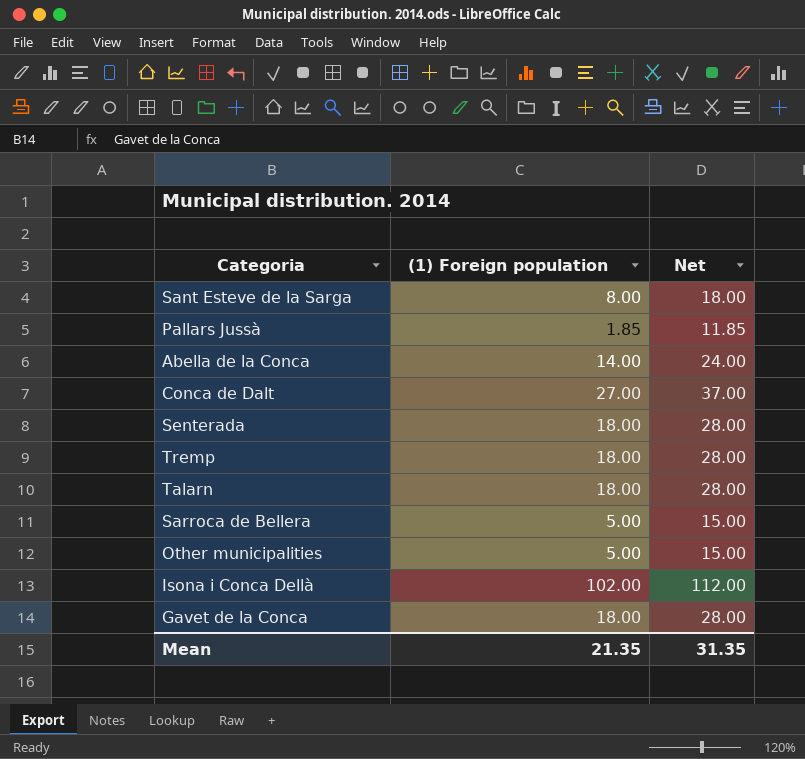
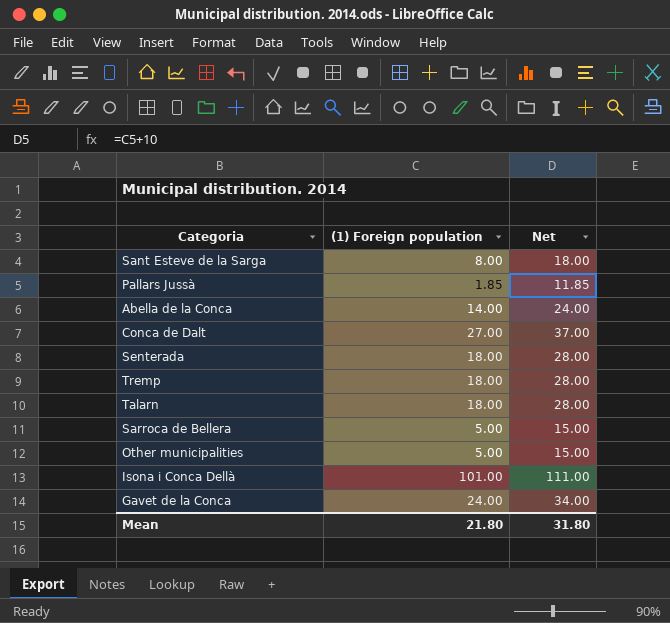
Isona i Conca Dellà | (1) Foreign population: 102.00 -> 101.00
Isona i Conca Dellà | Net: 112.00 -> 111.00
Gavet de la Conca | (1) Foreign population: 18.00 -> 24.00
Gavet de la Conca | Net: 28.00 -> 34.00
Mean | (1) Foreign population: 21.35 -> 21.80
Mean | Net: 31.35 -> 31.80

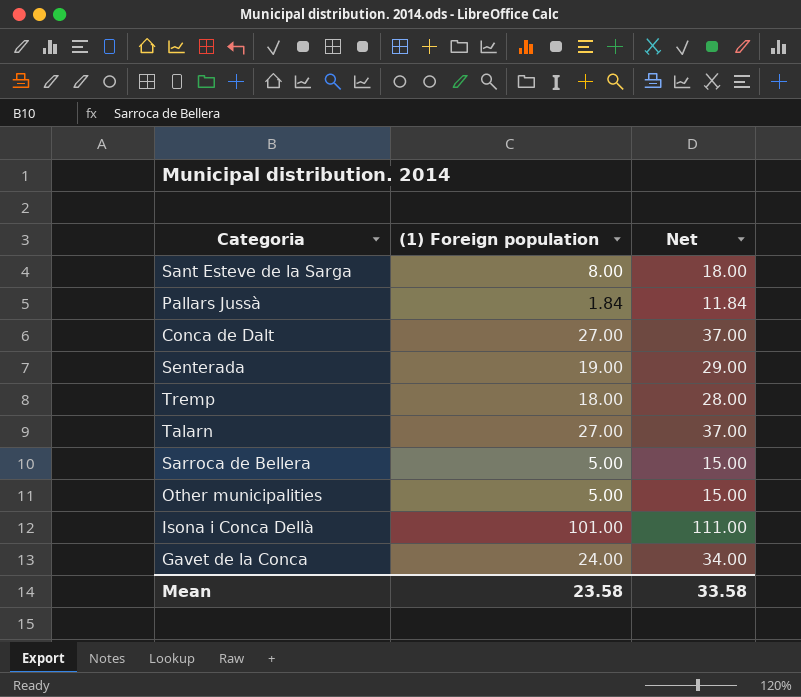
row Abella de la Conca: 14.00 | 24.00 -> none
Pallars Jussà | (1) Foreign population: 1.85 -> 1.84
Pallars Jussà | Net: 11.85 -> 11.84
Senterada | (1) Foreign population: 18.00 -> 19.00
Senterada | Net: 28.00 -> 29.00
Talarn | (1) Foreign population: 18.00 -> 27.00
Talarn | Net: 28.00 -> 37.00
Mean | (1) Foreign population: 21.80 -> 23.58
Mean | Net: 31.80 -> 33.58

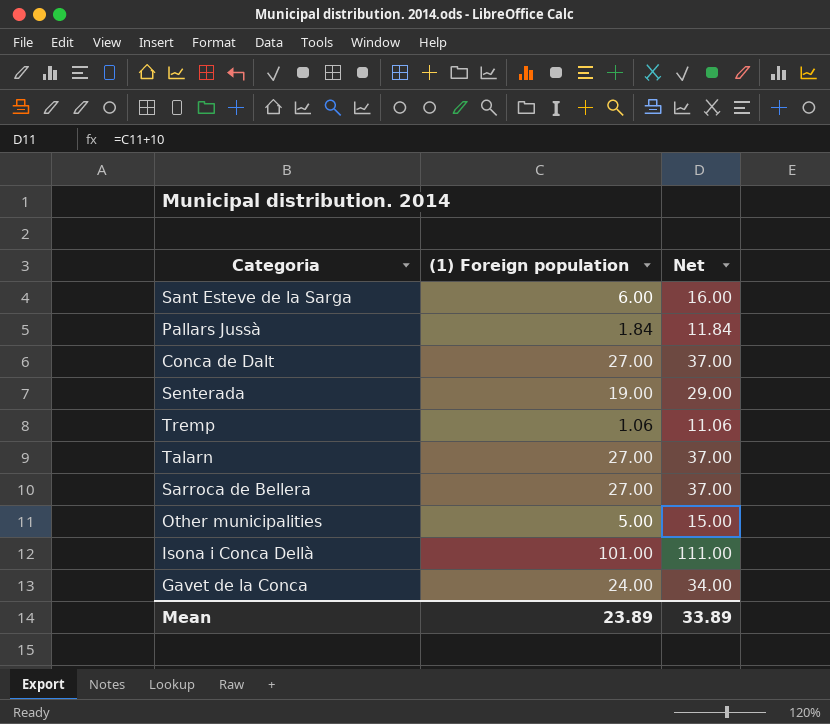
Sant Esteve de la Sarga | (1) Foreign population: 8.00 -> 6.00
Sant Esteve de la Sarga | Net: 18.00 -> 16.00
Tremp | (1) Foreign population: 18.00 -> 1.06
Tremp | Net: 28.00 -> 11.06
Sarroca de Bellera | (1) Foreign population: 5.00 -> 27.00
Sarroca de Bellera | Net: 15.00 -> 37.00
Mean | (1) Foreign population: 23.58 -> 23.89
Mean | Net: 33.58 -> 33.89

